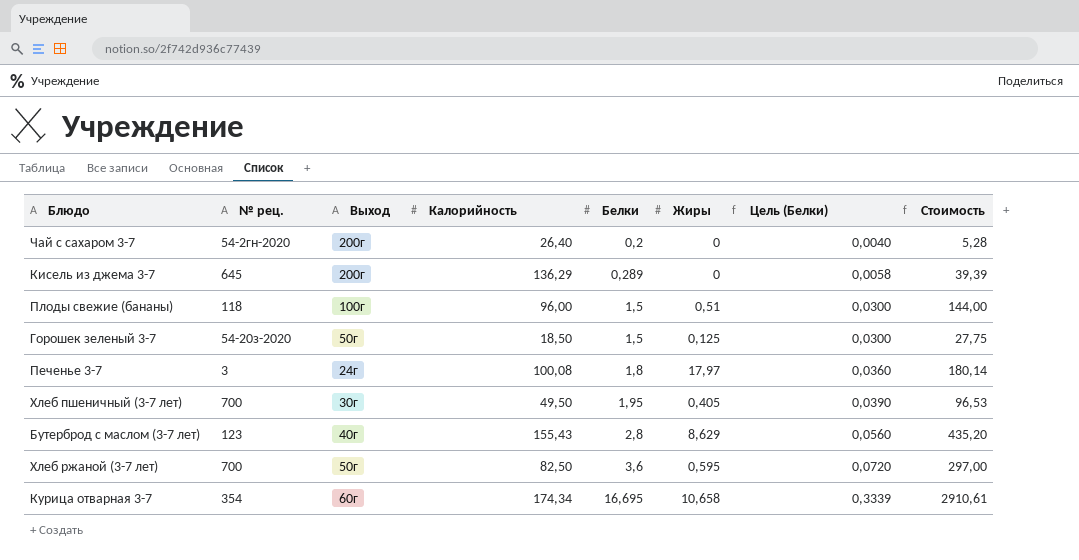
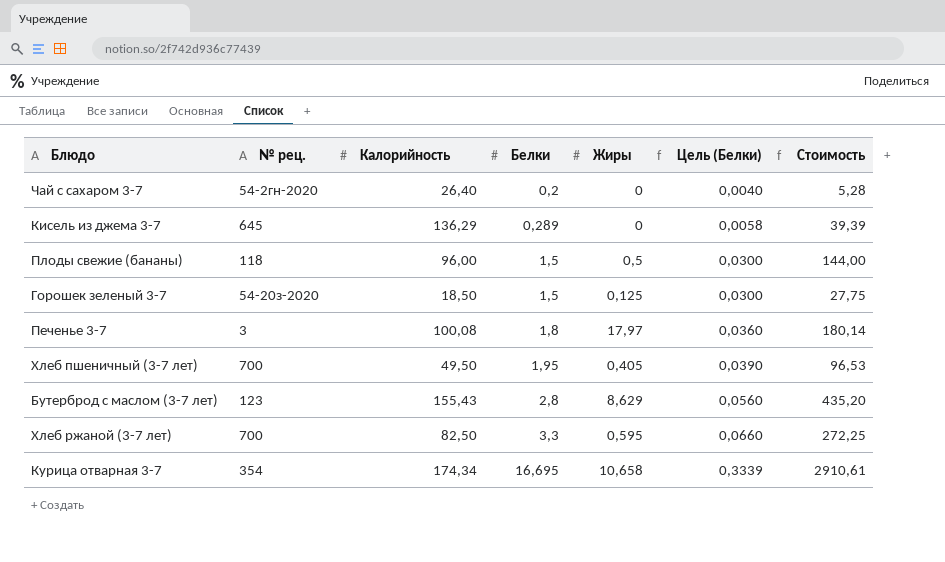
column Выход | position: 3 -> none
Плоды свежие (бананы) | Жиры: 0,51 -> 0,5
Хлеб ржаной (3-7 лет) | Белки: 3,6 -> 3,3
Хлеб ржаной (3-7 лет) | Цель (Белки): 0,0720 -> 0,0660
Хлеб ржаной (3-7 лет) | Стоимость: 297,00 -> 272,25

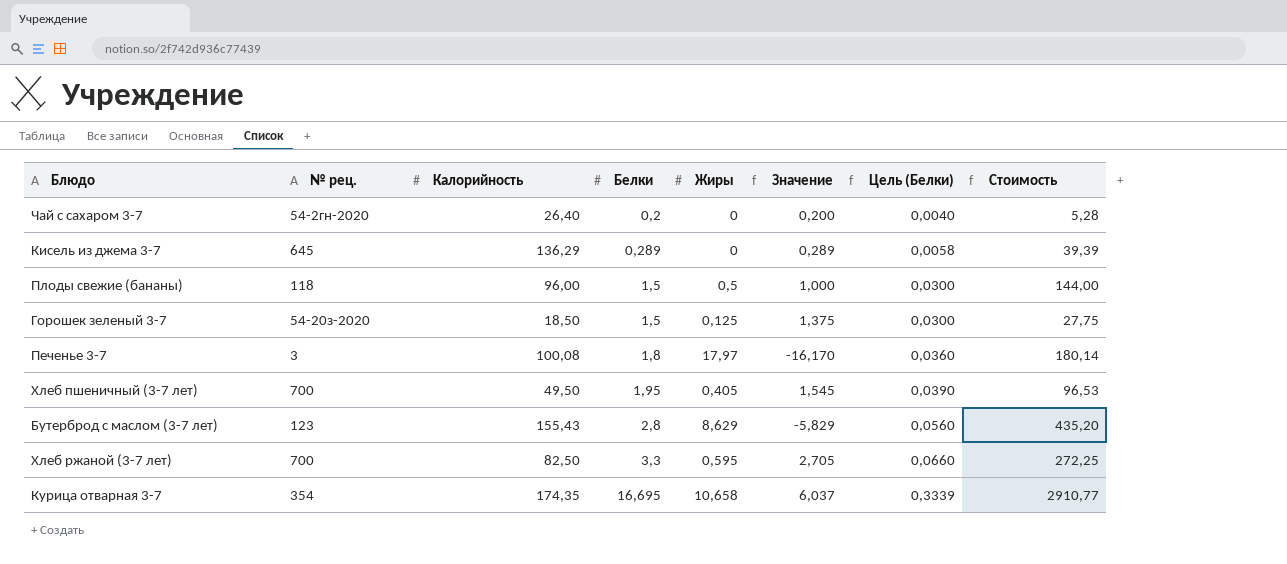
column Значение | formula: none -> [Белки] - [Жиры]
Курица отварная 3-7 | Калорийность: 174,34 -> 174,35
Курица отварная 3-7 | Стоимость: 2910,61 -> 2910,77

